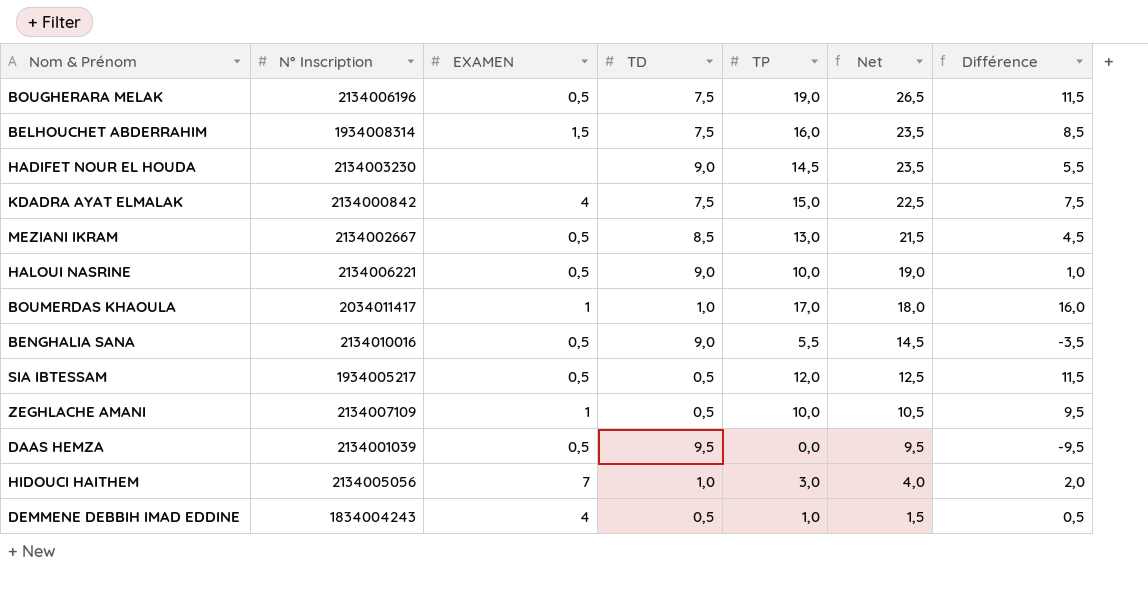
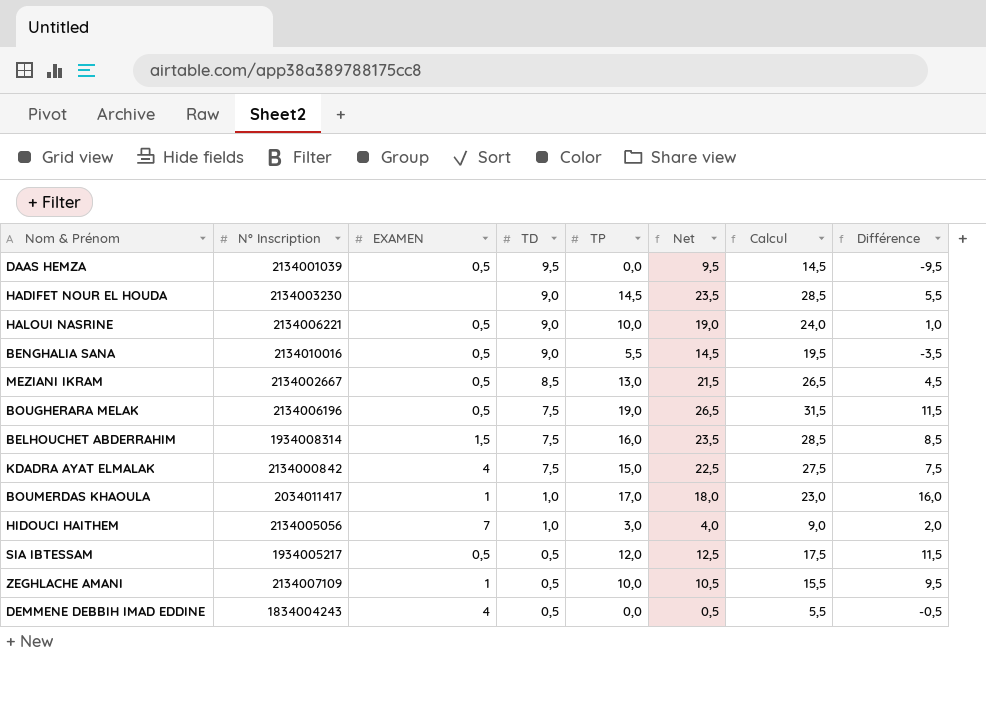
row order: Net descending -> TD descending
column Calcul | formula: none -> [Net] + 5
DEMMENE DEBBIH IMAD EDDINE | TP: 1,0 -> 0,0
DEMMENE DEBBIH IMAD EDDINE | Net: 1,5 -> 0,5
DEMMENE DEBBIH IMAD EDDINE | Différence: 0,5 -> -0,5

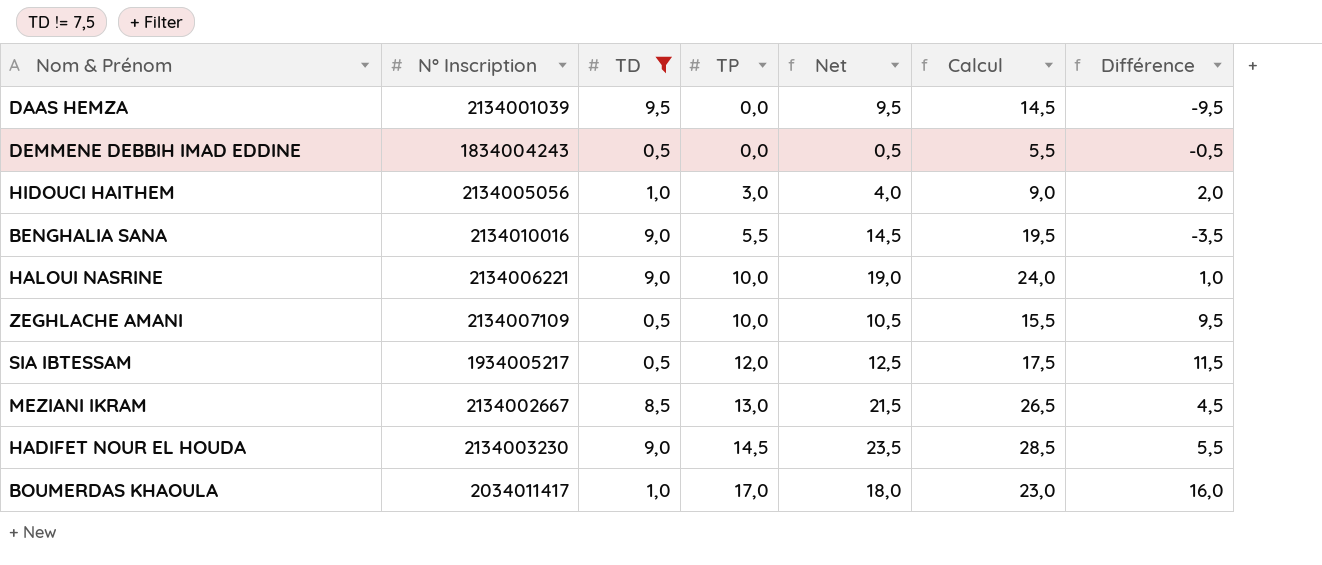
filter: none -> TD != 7,5
row order: TD descending -> TP ascending
column EXAMEN | position: 3 -> none

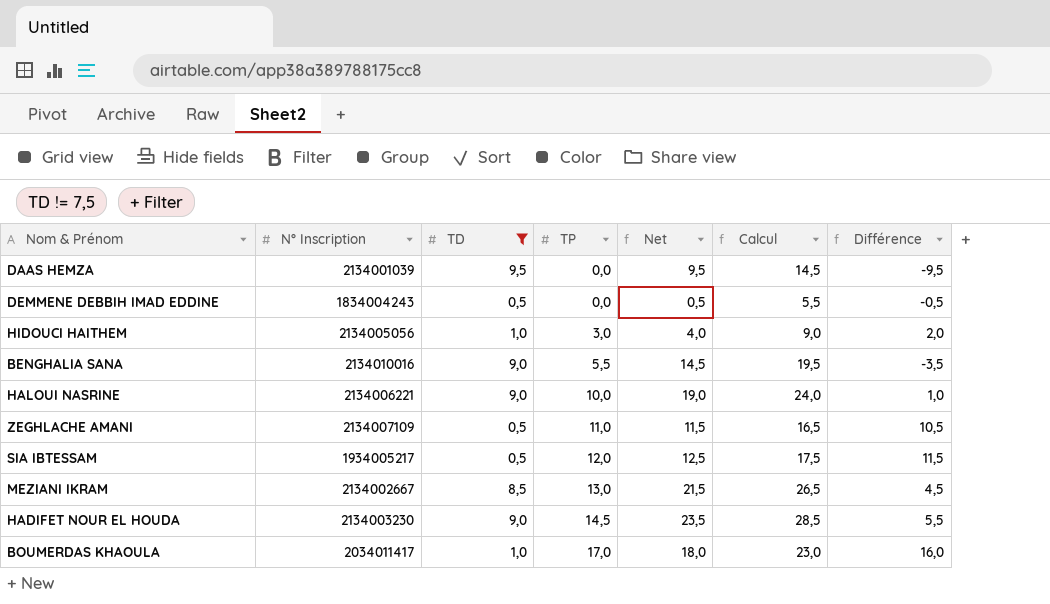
ZEGHLACHE AMANI | TP: 10,0 -> 11,0
ZEGHLACHE AMANI | Net: 10,5 -> 11,5
ZEGHLACHE AMANI | Calcul: 15,5 -> 16,5
ZEGHLACHE AMANI | Différence: 9,5 -> 10,5

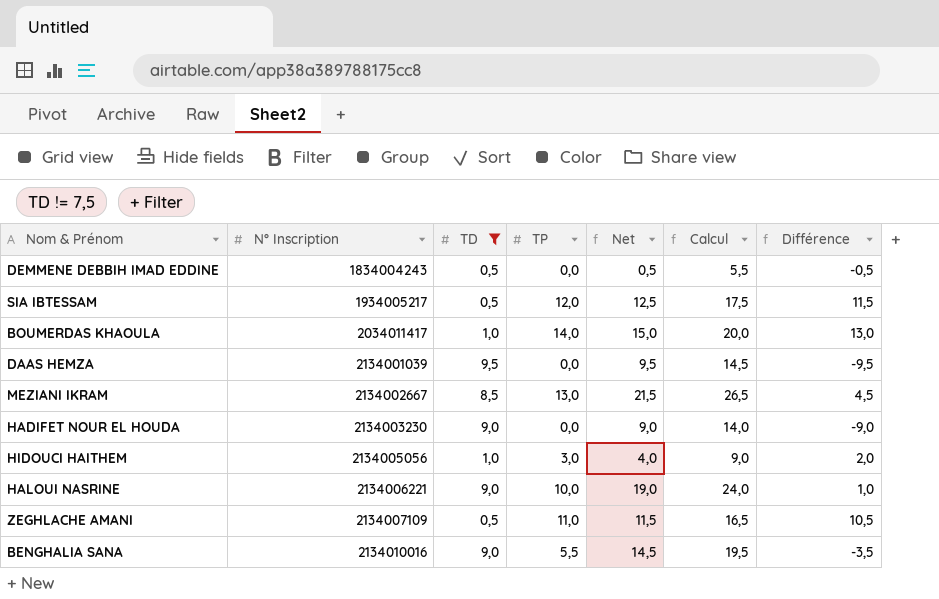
row order: TP ascending -> N° Inscription ascending
BOUMERDAS KHAOULA | TP: 17,0 -> 14,0
BOUMERDAS KHAOULA | Net: 18,0 -> 15,0
BOUMERDAS KHAOULA | Calcul: 23,0 -> 20,0
BOUMERDAS KHAOULA | Différence: 16,0 -> 13,0
HADIFET NOUR EL HOUDA | TP: 14,5 -> 0,0
HADIFET NOUR EL HOUDA | Net: 23,5 -> 9,0
HADIFET NOUR EL HOUDA | Calcul: 28,5 -> 14,0
HADIFET NOUR EL HOUDA | Différence: 5,5 -> -9,0

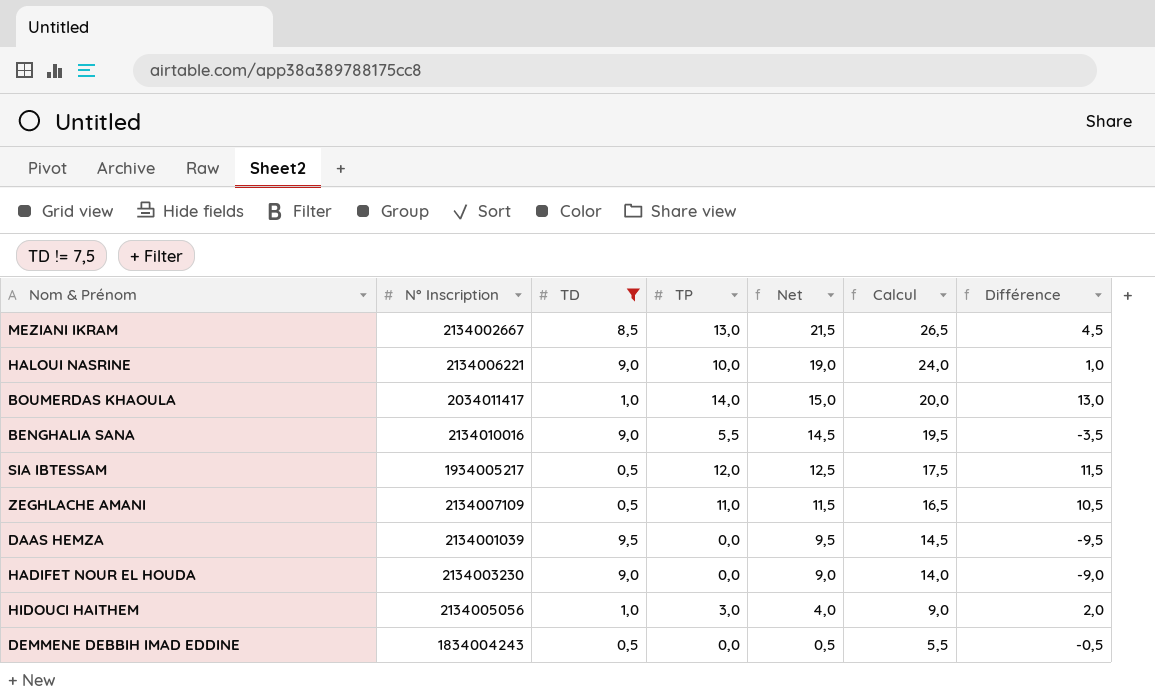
row order: N° Inscription ascending -> Net descending

